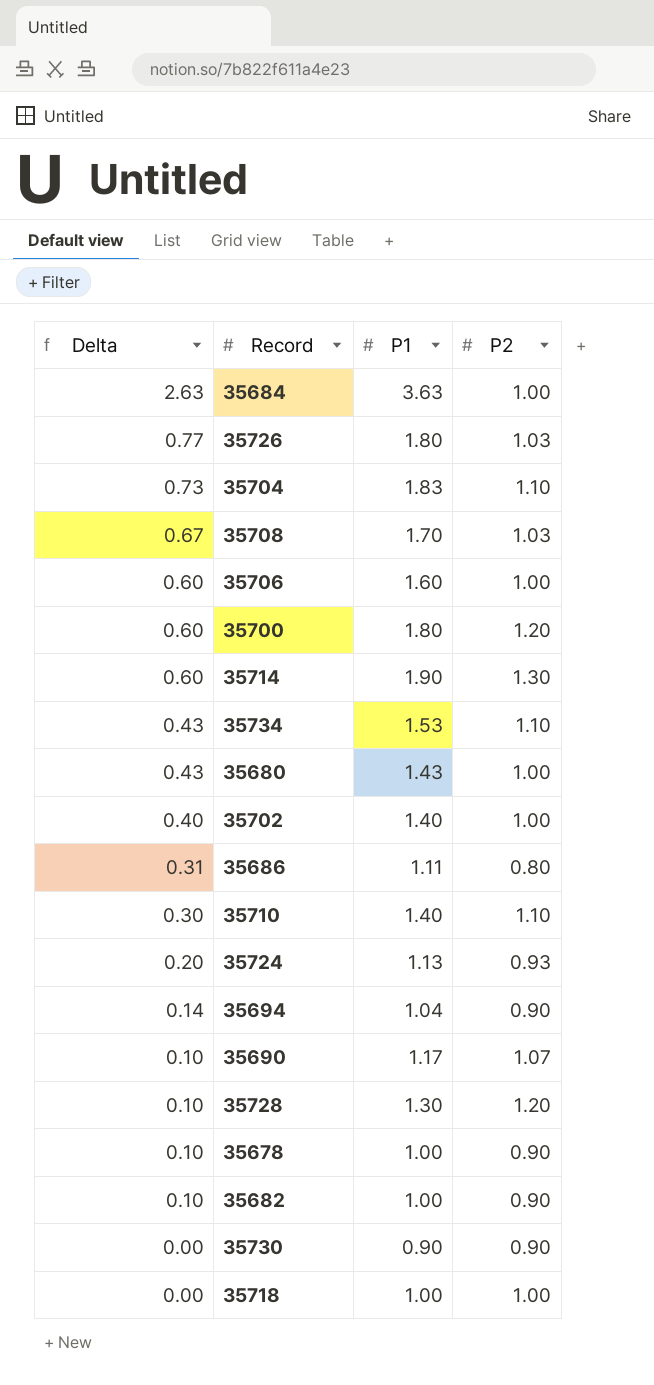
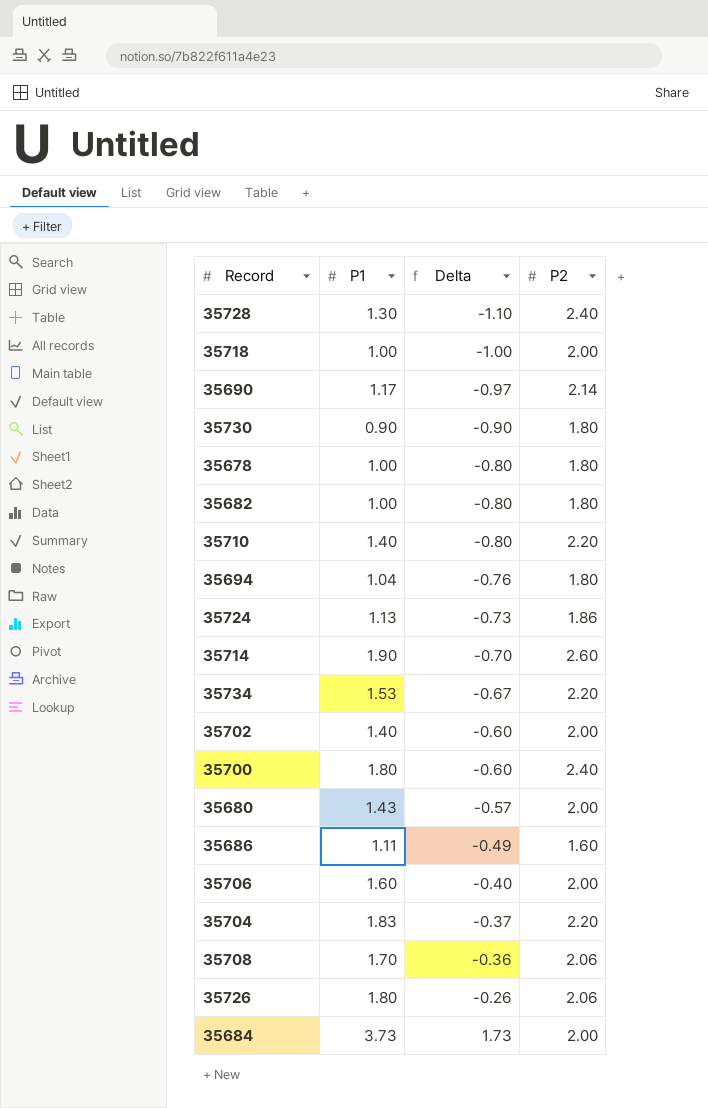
row order: Delta descending -> Delta ascending
column Delta | position: 1 -> 3
35728 | Delta: 0.10 -> -1.10
35728 | P2: 1.20 -> 2.40
35718 | Delta: 0.00 -> -1.00
35718 | P2: 1.00 -> 2.00
35690 | Delta: 0.10 -> -0.97
35690 | P2: 1.07 -> 2.14
35730 | Delta: 0.00 -> -0.90
35730 | P2: 0.90 -> 1.80
35678 | Delta: 0.10 -> -0.80
35678 | P2: 0.90 -> 1.80
35682 | Delta: 0.10 -> -0.80
35682 | P2: 0.90 -> 1.80
35710 | Delta: 0.30 -> -0.80
35710 | P2: 1.10 -> 2.20
35694 | Delta: 0.14 -> -0.76
35694 | P2: 0.90 -> 1.80
35724 | Delta: 0.20 -> -0.73
35724 | P2: 0.93 -> 1.86
35714 | Delta: 0.60 -> -0.70
35714 | P2: 1.30 -> 2.60
35734 | Delta: 0.43 -> -0.67
35734 | P2: 1.10 -> 2.20
35702 | Delta: 0.40 -> -0.60
35702 | P2: 1.00 -> 2.00
35700 | Delta: 0.60 -> -0.60
35700 | P2: 1.20 -> 2.40
35680 | Delta: 0.43 -> -0.57
35680 | P2: 1.00 -> 2.00
35686 | Delta: 0.31 -> -0.49
35686 | P2: 0.80 -> 1.60
35706 | Delta: 0.60 -> -0.40
35706 | P2: 1.00 -> 2.00
35704 | Delta: 0.73 -> -0.37
35704 | P2: 1.10 -> 2.20
35708 | Delta: 0.67 -> -0.36
35708 | P2: 1.03 -> 2.06
35726 | Delta: 0.77 -> -0.26
35726 | P2: 1.03 -> 2.06
35684 | P1: 3.63 -> 3.73
35684 | Delta: 2.63 -> 1.73
35684 | P2: 1.00 -> 2.00

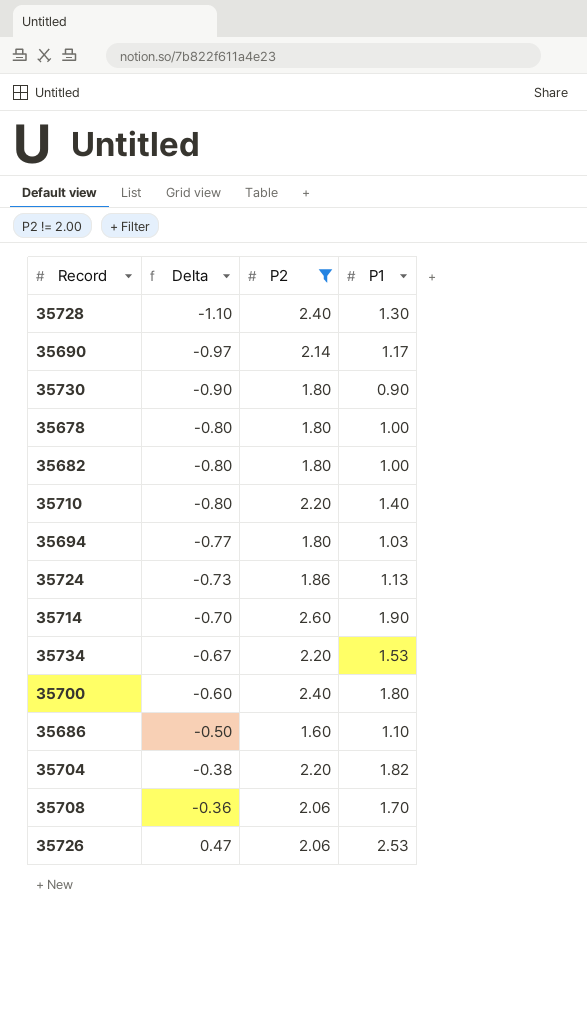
filter: none -> P2 != 2.00
column P1 | position: 2 -> 4
35694 | Delta: -0.76 -> -0.77
35694 | P1: 1.04 -> 1.03
35686 | Delta: -0.49 -> -0.50
35686 | P1: 1.11 -> 1.10
35704 | Delta: -0.37 -> -0.38
35704 | P1: 1.83 -> 1.82
35726 | Delta: -0.26 -> 0.47
35726 | P1: 1.80 -> 2.53

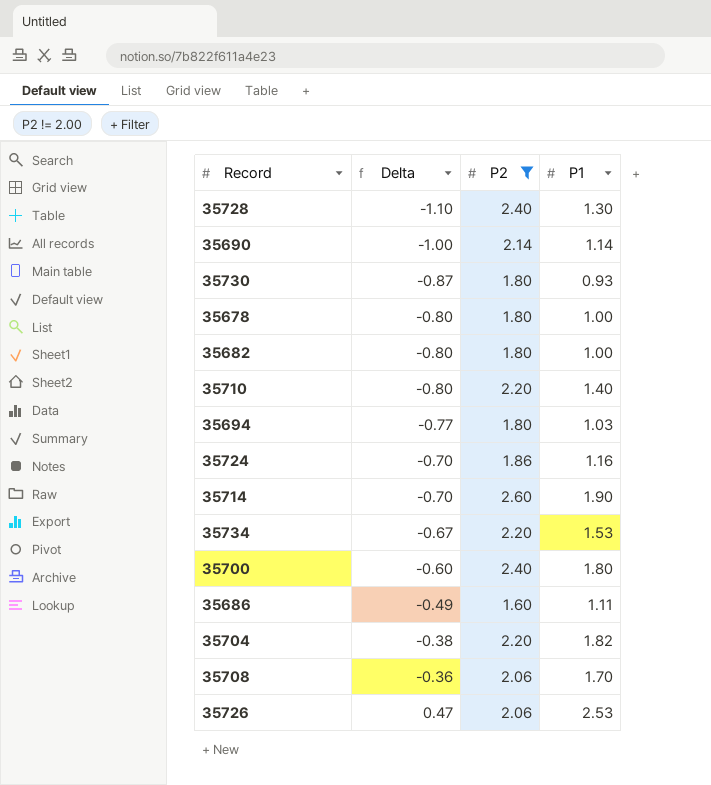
35690 | Delta: -0.97 -> -1.00
35690 | P1: 1.17 -> 1.14
35730 | Delta: -0.90 -> -0.87
35730 | P1: 0.90 -> 0.93
35724 | Delta: -0.73 -> -0.70
35724 | P1: 1.13 -> 1.16
35686 | Delta: -0.50 -> -0.49
35686 | P1: 1.10 -> 1.11

